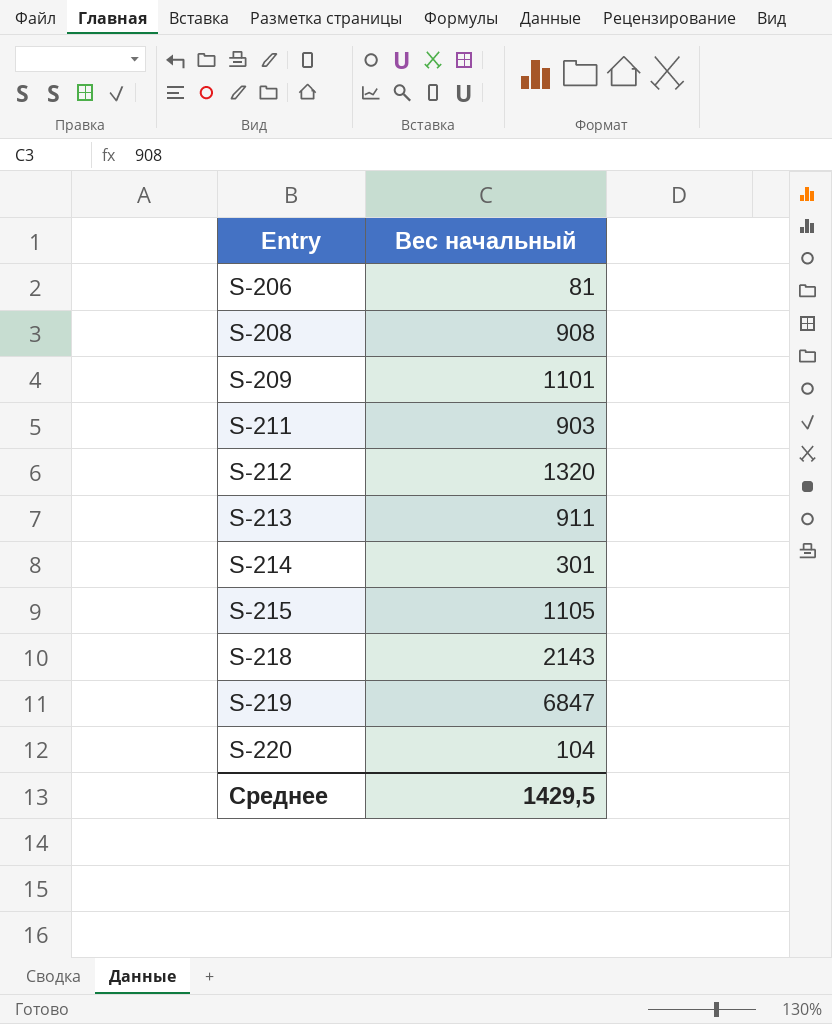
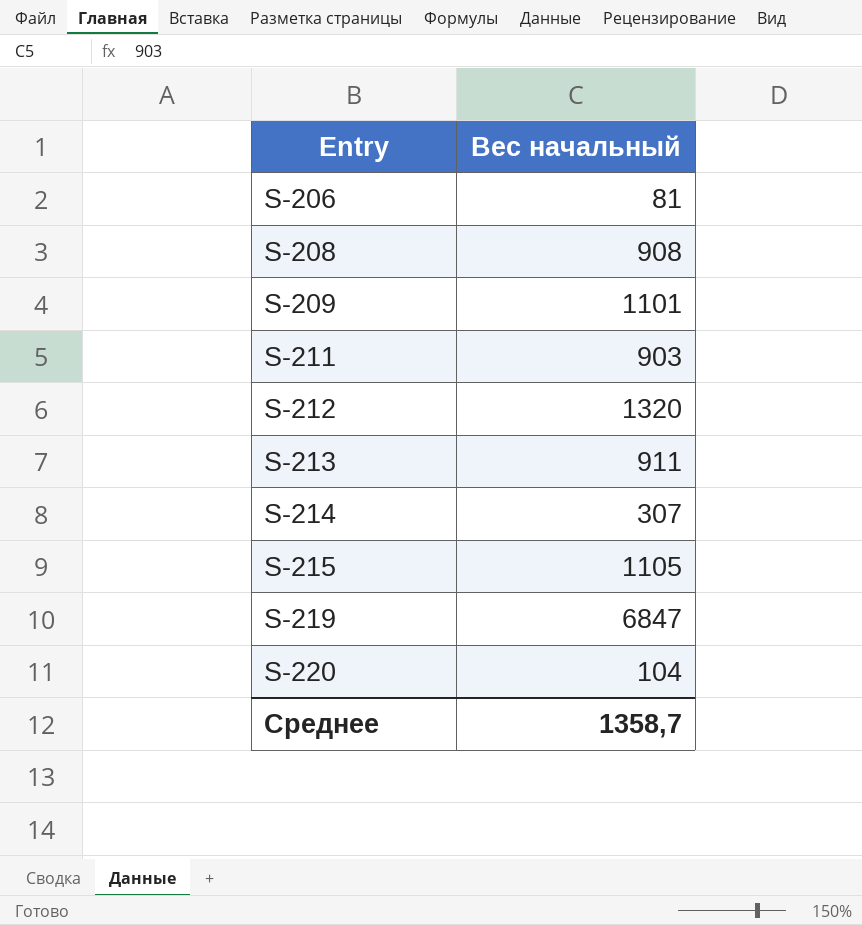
row S-218: 2143 -> none
S-214 | Вес начальный: 301 -> 307
Среднее | Вес начальный: 1429,5 -> 1358,7

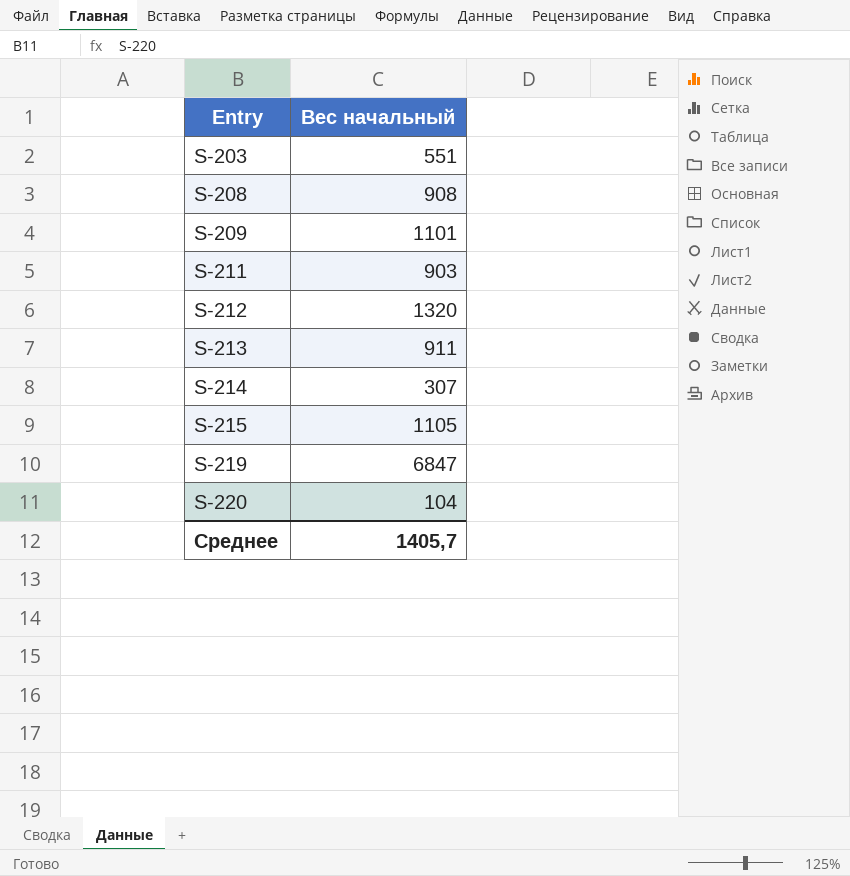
row S-206: 81 -> none
row S-203: none -> 551
Среднее | Вес начальный: 1358,7 -> 1405,7

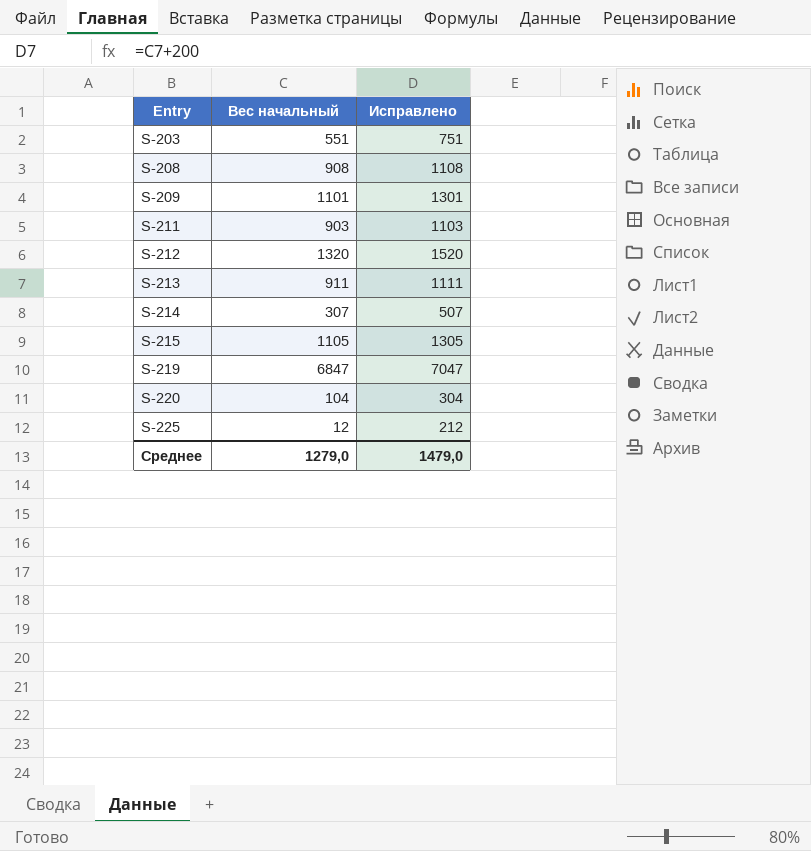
column Исправлено | formula: none -> [Вес начальный] + 200
row S-225: none -> 12 | 212
Среднее | Вес начальный: 1405,7 -> 1279,0

